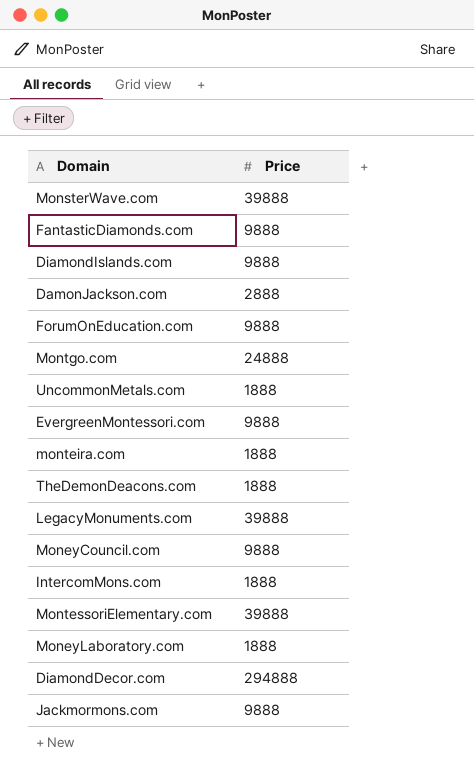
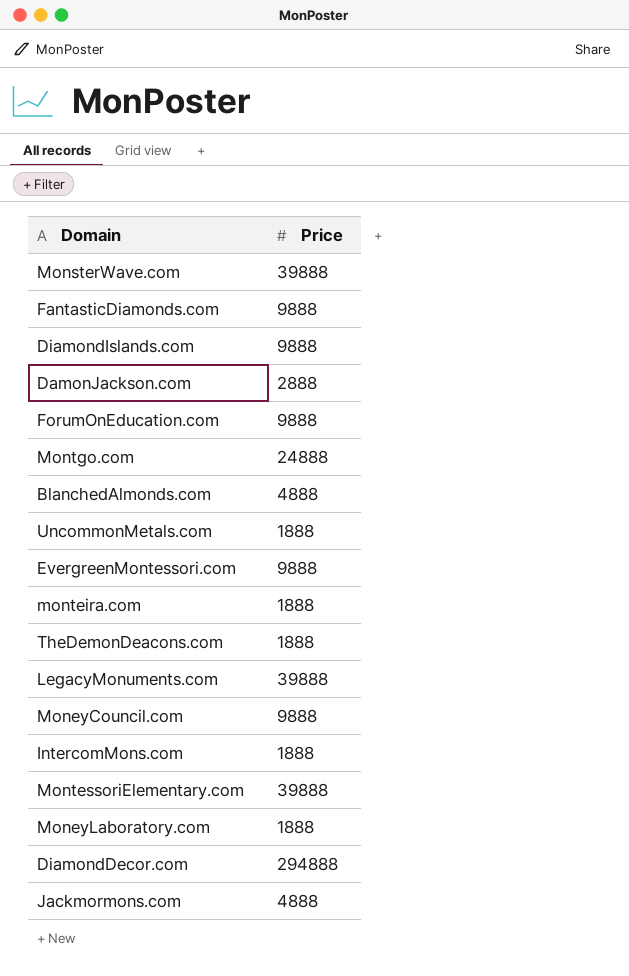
row BlanchedAlmonds.com: none -> 4888
Jackmormons.com | Price: 9888 -> 4888

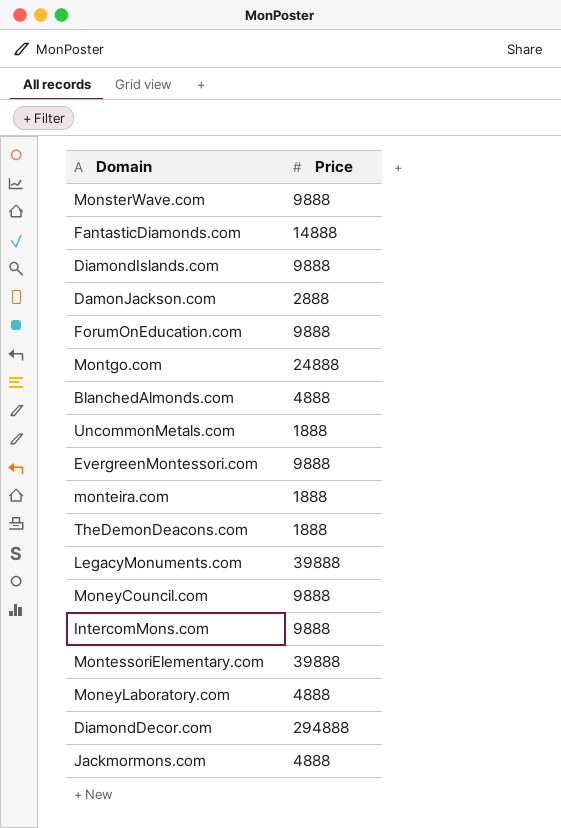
MonsterWave.com | Price: 39888 -> 9888
FantasticDiamonds.com | Price: 9888 -> 14888
IntercomMons.com | Price: 1888 -> 9888
MoneyLaboratory.com | Price: 1888 -> 4888

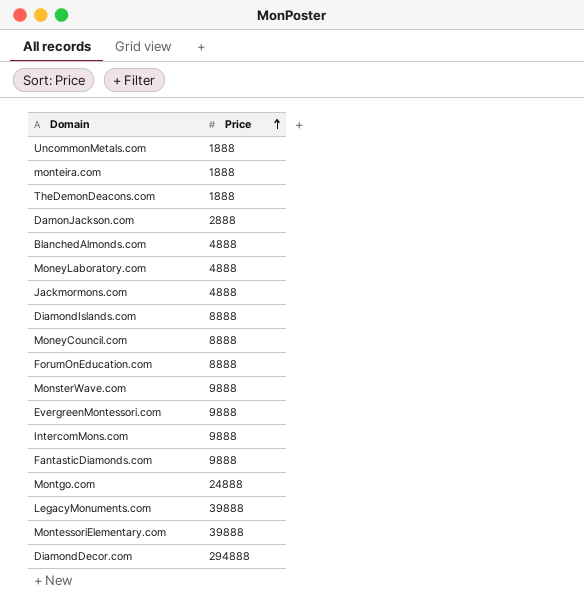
row order: none -> Price ascending
DiamondIslands.com | Price: 9888 -> 8888
MoneyCouncil.com | Price: 9888 -> 8888
ForumOnEducation.com | Price: 9888 -> 8888
FantasticDiamonds.com | Price: 14888 -> 9888

